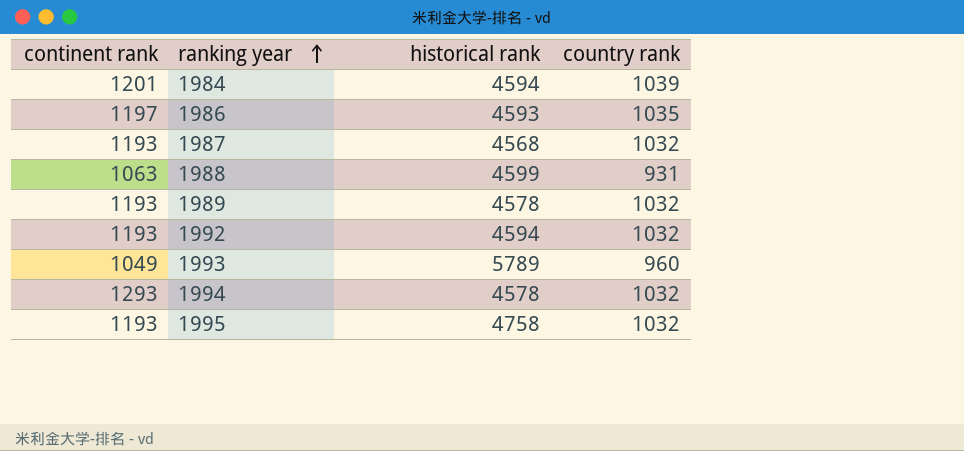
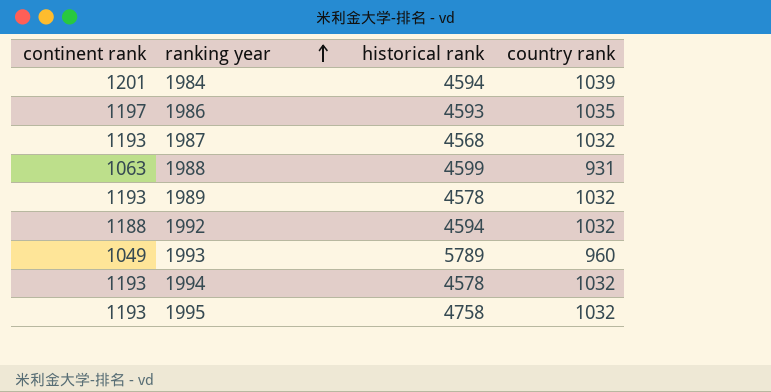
1992 | continent rank: 1193 -> 1188
1994 | continent rank: 1293 -> 1193

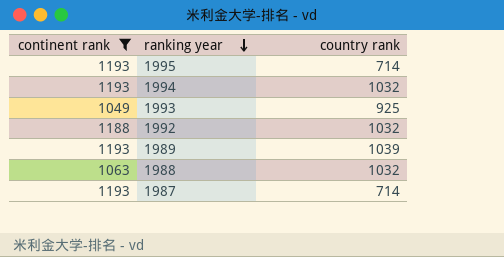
filter: none -> continent rank <= 1193
row order: ranking year ascending -> ranking year descending
column historical rank | position: 3 -> none
1995 | country rank: 1032 -> 714
1993 | country rank: 960 -> 925
1989 | country rank: 1032 -> 1039
1988 | country rank: 931 -> 1032
1987 | country rank: 1032 -> 714

